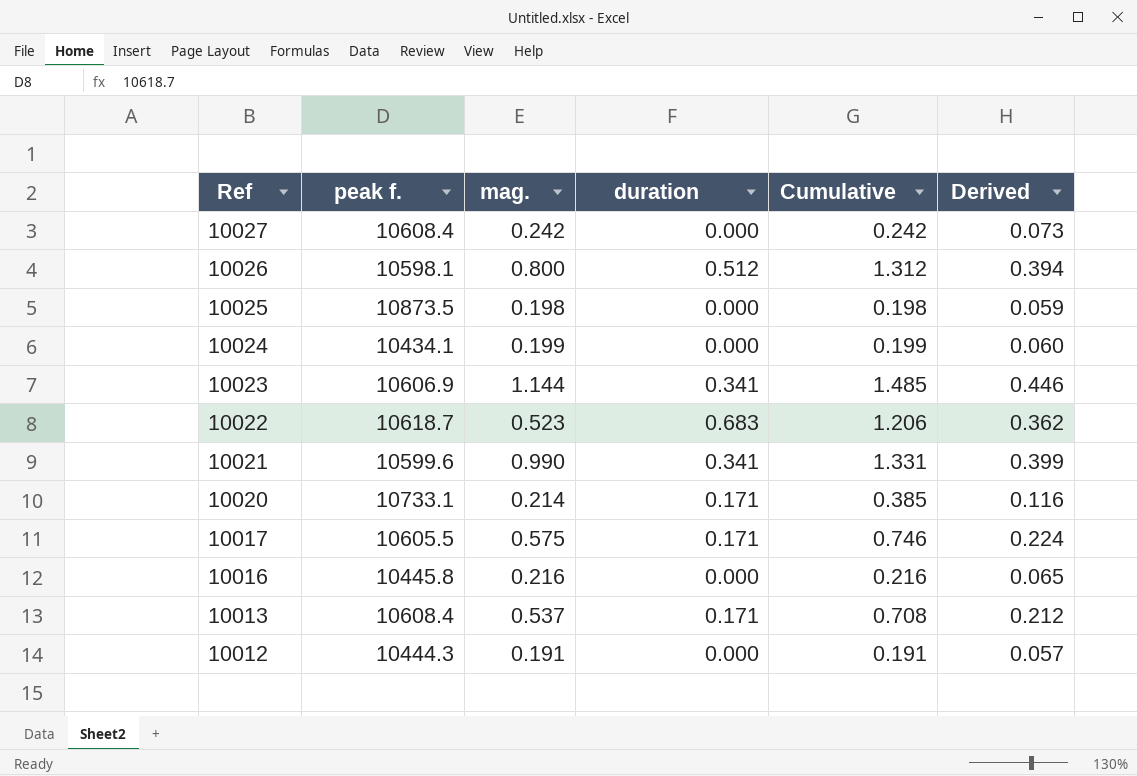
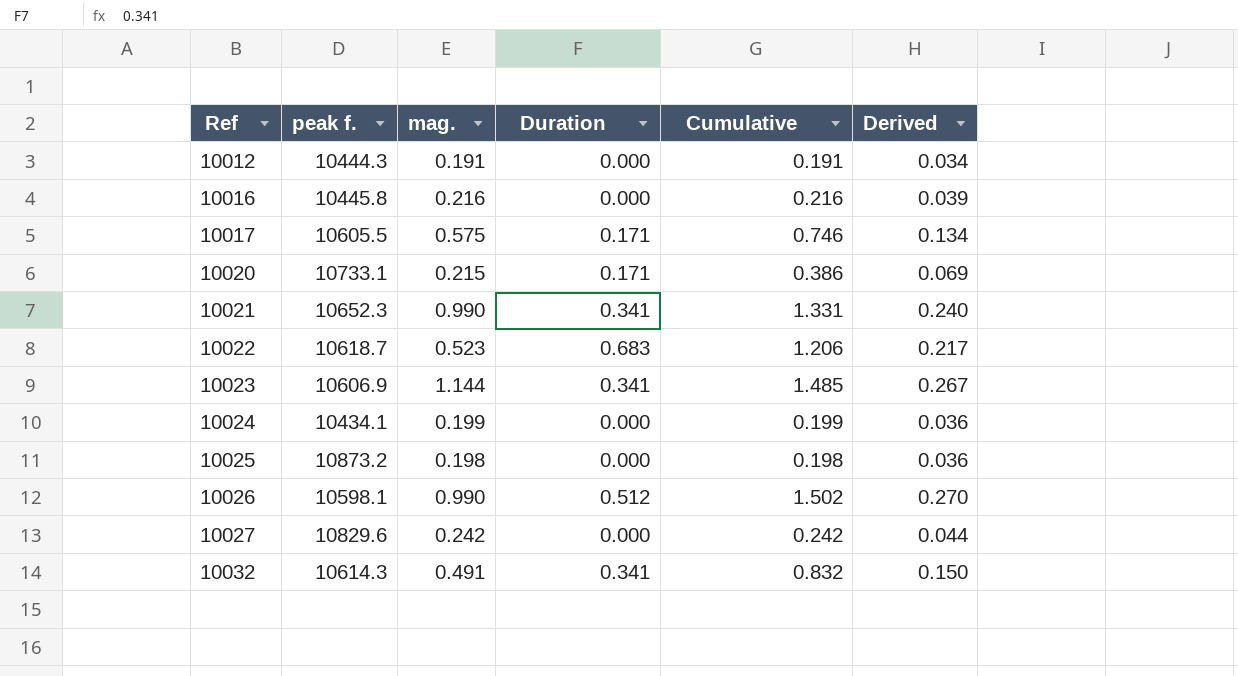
row order: Ref descending -> Ref ascending
column name: duration -> Duration
column Derived | formula: [Cumulative] * 0.3 -> [Cumulative] * 0.18
row 10013: 10608.4 | 0.537 | 0.171 | 0.708 | 0.212 -> none
10020 | mag.: 0.214 -> 0.215
10020 | Cumulative: 0.385 -> 0.386
10021 | peak f.: 10599.6 -> 10652.3
10025 | peak f.: 10873.5 -> 10873.2
10026 | mag.: 0.800 -> 0.990
10026 | Cumulative: 1.312 -> 1.502
10027 | peak f.: 10608.4 -> 10829.6
row 10032: none -> 10614.3 | 0.491 | 0.341 | 0.832 | 0.150

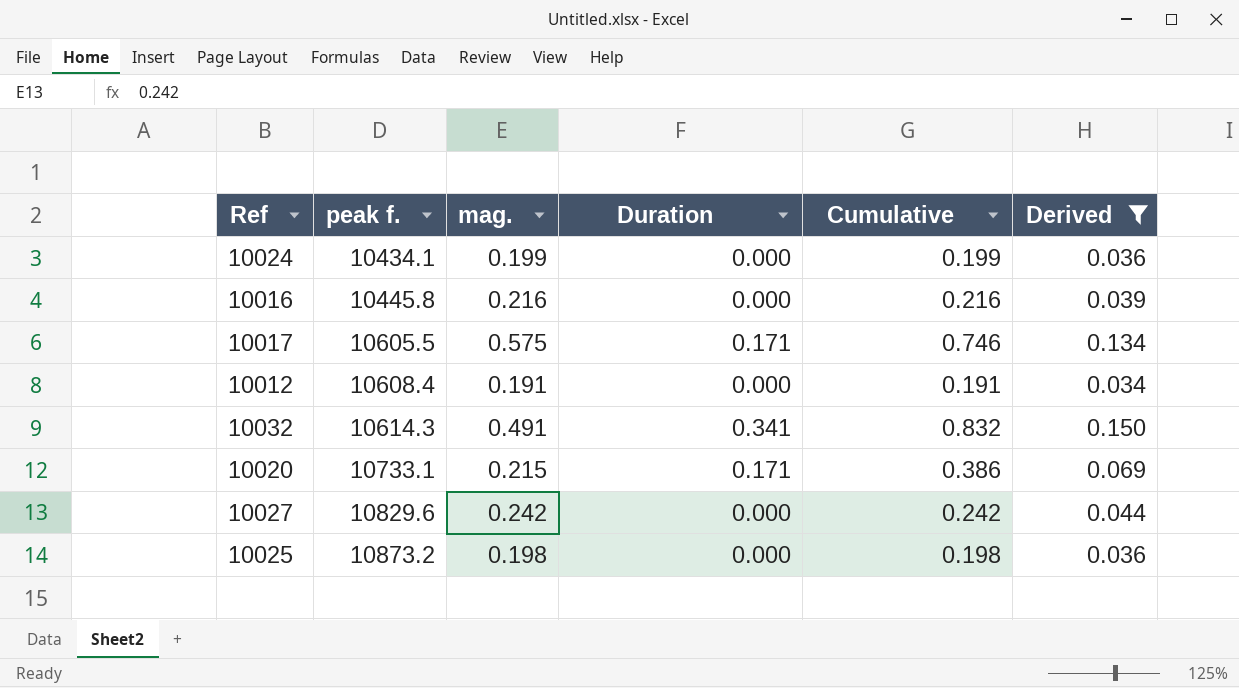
filter: none -> Derived <= 0.150
row order: Ref ascending -> peak f. ascending
10012 | peak f.: 10444.3 -> 10608.4

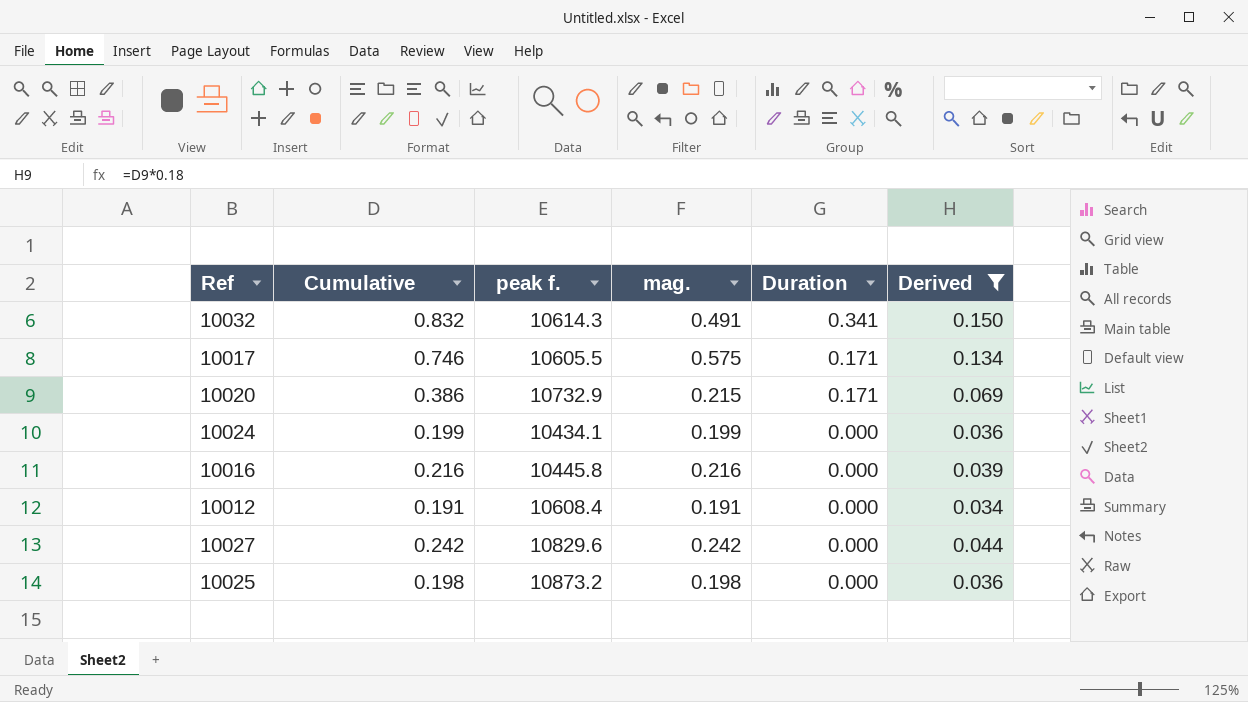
row order: peak f. ascending -> Duration descending
column Cumulative | position: 5 -> 2
10020 | peak f.: 10733.1 -> 10732.9

